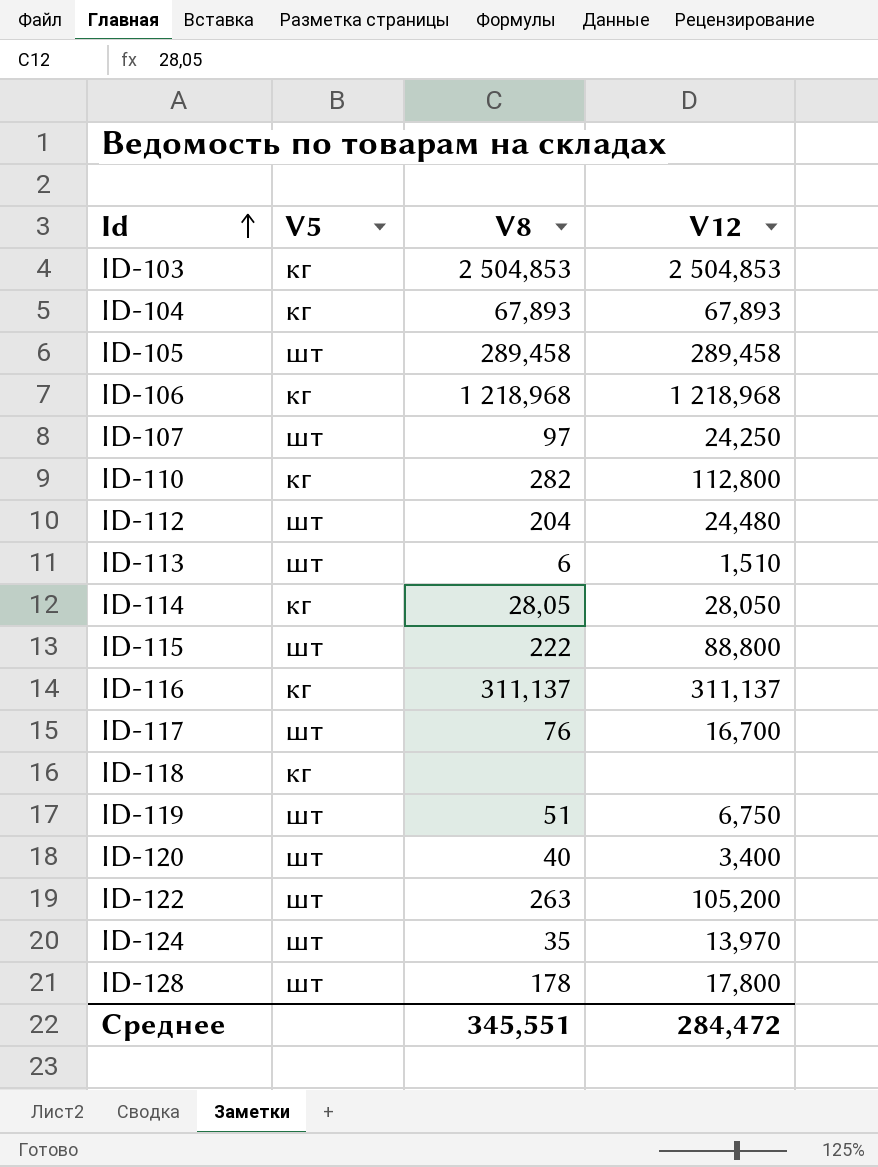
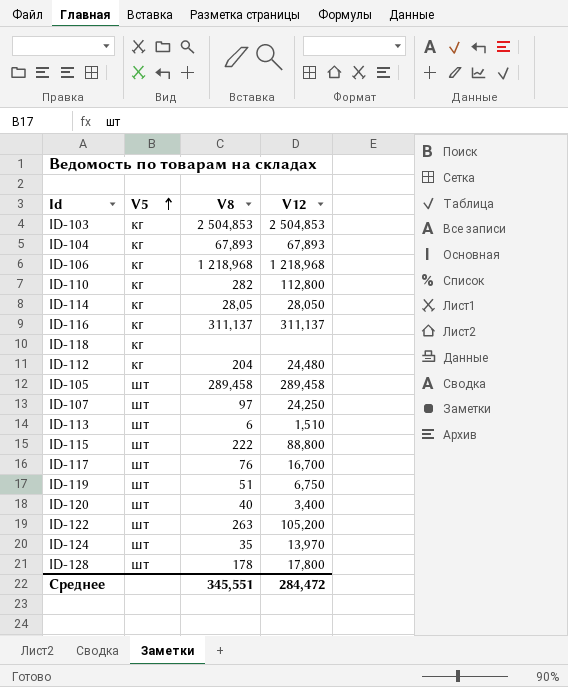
row order: Id ascending -> V5 ascending
ID-112 | V5: шт -> кг

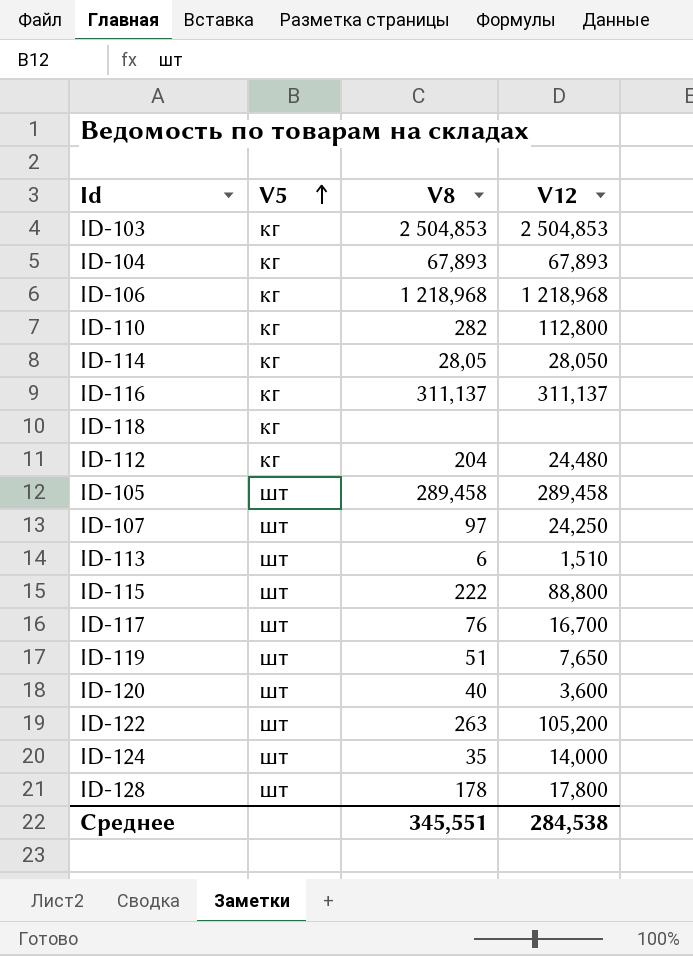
ID-119 | V12: 6,750 -> 7,650
ID-120 | V12: 3,400 -> 3,600
ID-124 | V12: 13,970 -> 14,000
Среднее | V12: 284,472 -> 284,538

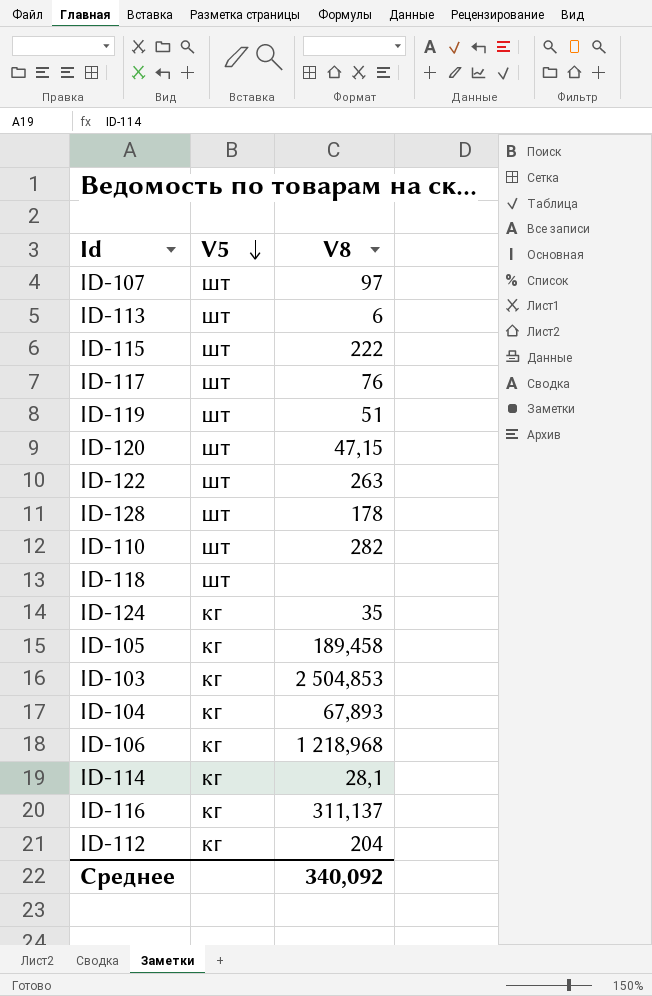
row order: V5 ascending -> V5 descending
column V12 | position: 4 -> none
ID-120 | V8: 40 -> 47,15
ID-110 | V5: кг -> шт
ID-118 | V5: кг -> шт
ID-124 | V5: шт -> кг
ID-105 | V5: шт -> кг
ID-105 | V8: 289,458 -> 189,458
ID-114 | V8: 28,05 -> 28,1
Среднее | V8: 345,551 -> 340,092

